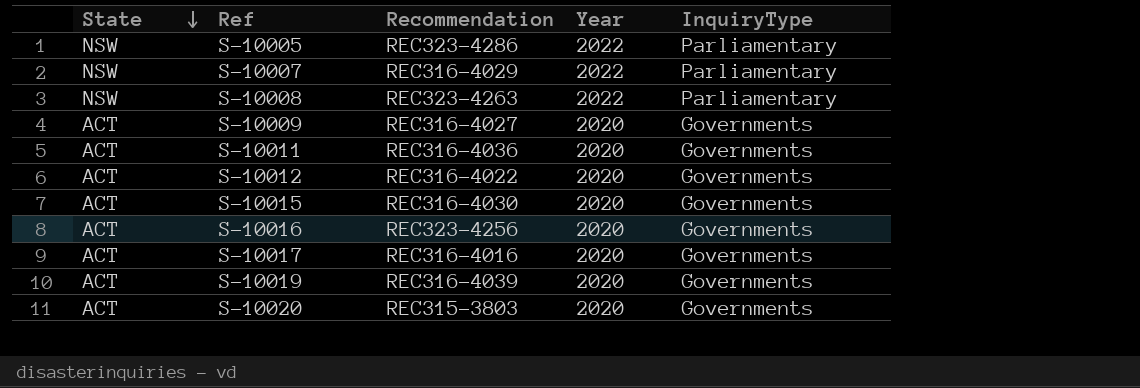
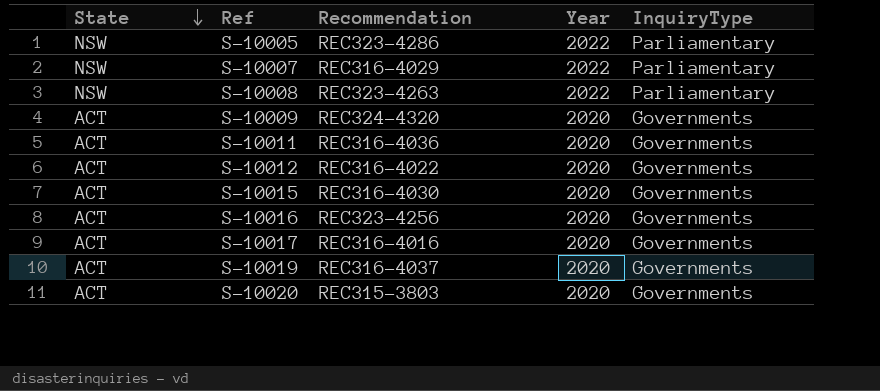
S-10009 | Recommendation: REC316-4027 -> REC324-4320
S-10019 | Recommendation: REC316-4039 -> REC316-4037

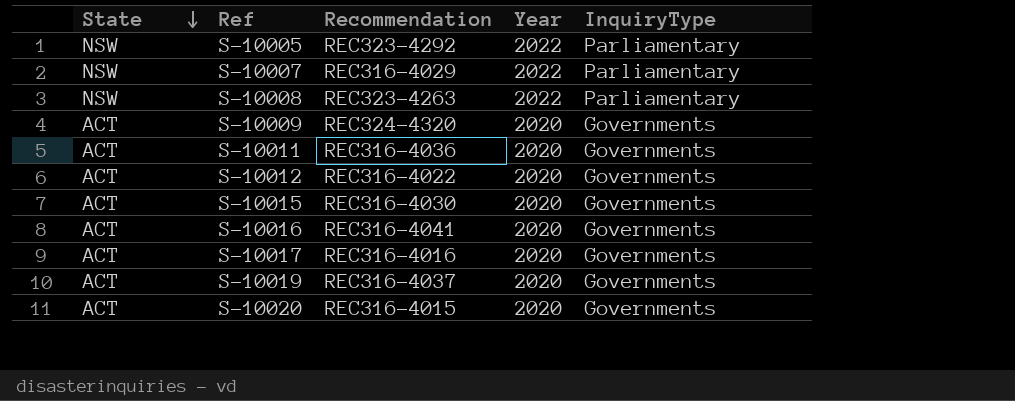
S-10005 | Recommendation: REC323-4286 -> REC323-4292
S-10016 | Recommendation: REC323-4256 -> REC316-4041
S-10020 | Recommendation: REC315-3803 -> REC316-4015

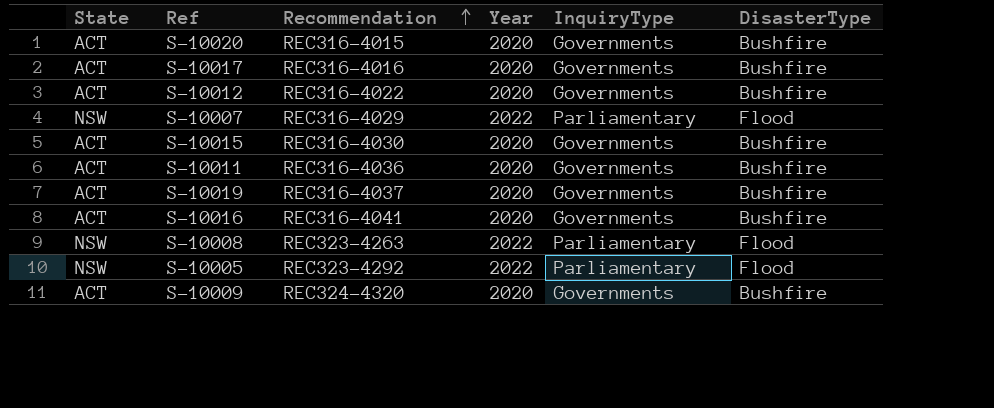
row order: State descending -> Recommendation ascending
column DisasterType | position: none -> 6

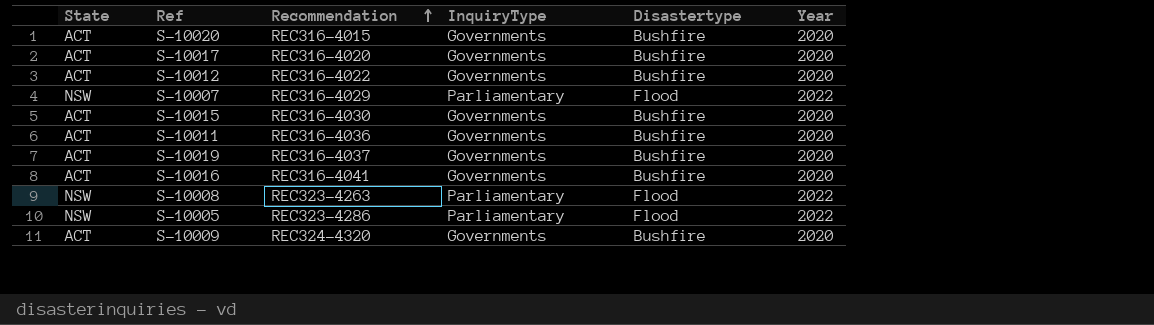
column name: DisasterType -> Disastertype
column Year | position: 4 -> 6
S-10017 | Recommendation: REC316-4016 -> REC316-4020
S-10005 | Recommendation: REC323-4292 -> REC323-4286

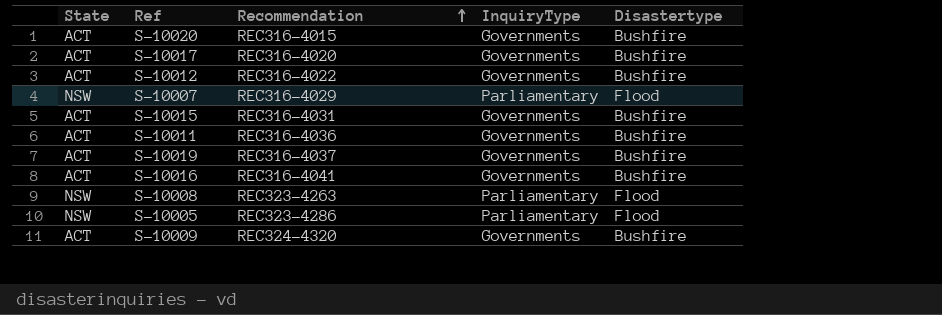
column Year | position: 6 -> none
S-10015 | Recommendation: REC316-4030 -> REC316-4031

